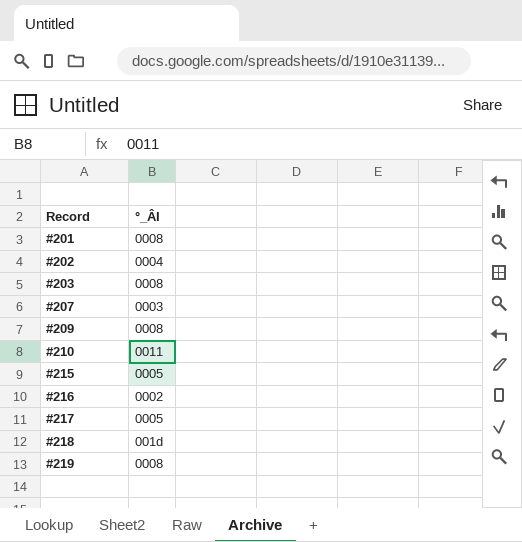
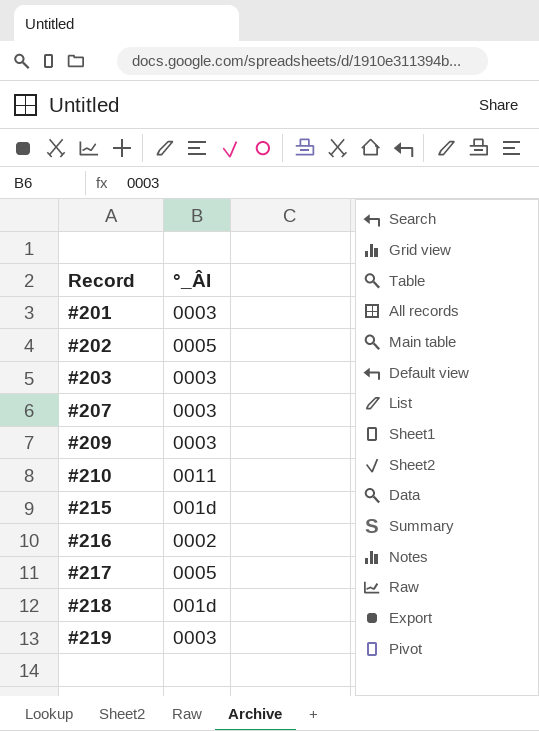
#201 | °_ÂI: 0008 -> 0003
#202 | °_ÂI: 0004 -> 0005
#203 | °_ÂI: 0008 -> 0003
#209 | °_ÂI: 0008 -> 0003
#215 | °_ÂI: 0005 -> 001d
#219 | °_ÂI: 0008 -> 0003

